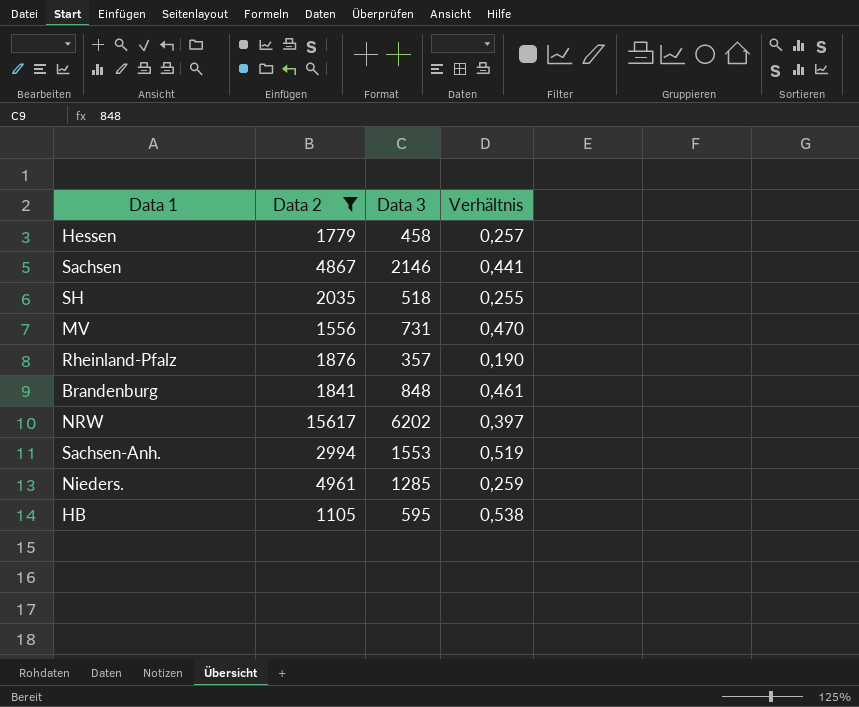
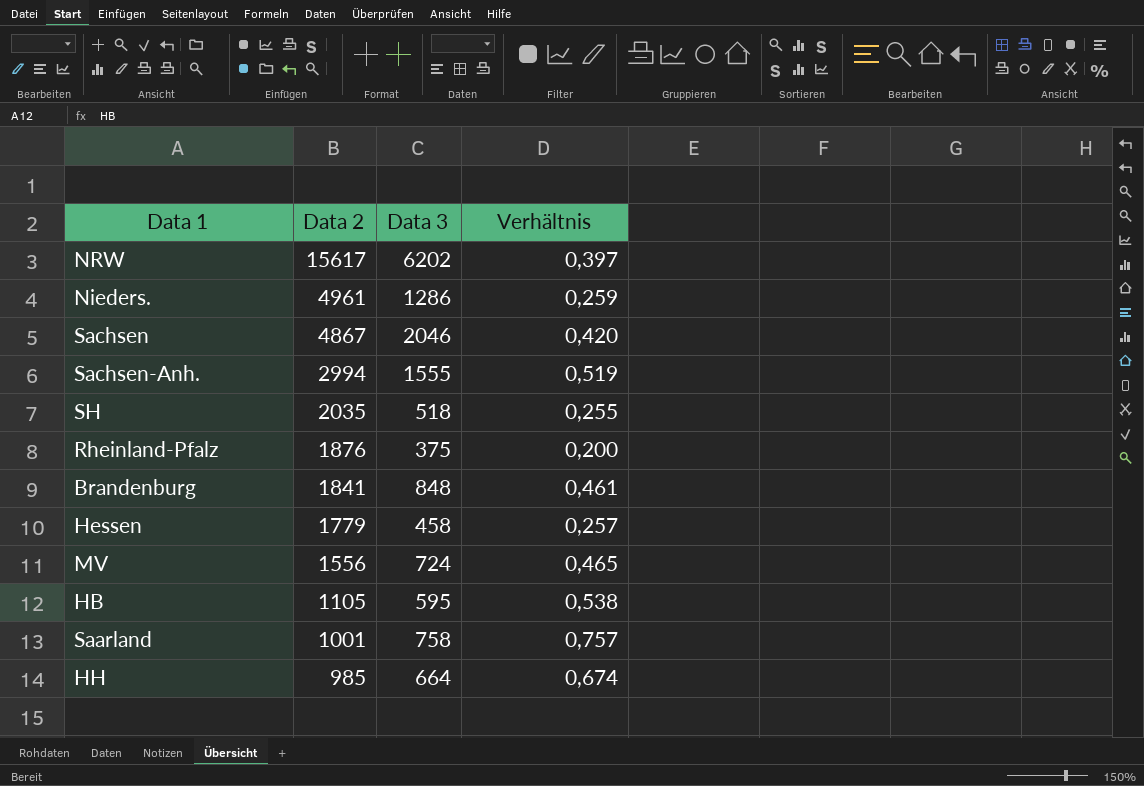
filter: Data 2 >= 1105 -> none
row order: none -> Data 2 descending
Nieders. | Data 3: 1285 -> 1286
Sachsen | Data 3: 2146 -> 2046
Sachsen | Verhältnis: 0,441 -> 0,420
Sachsen-Anh. | Data 3: 1553 -> 1555
Rheinland-Pfalz | Data 3: 357 -> 375
Rheinland-Pfalz | Verhältnis: 0,190 -> 0,200
MV | Data 3: 731 -> 724
MV | Verhältnis: 0,470 -> 0,465

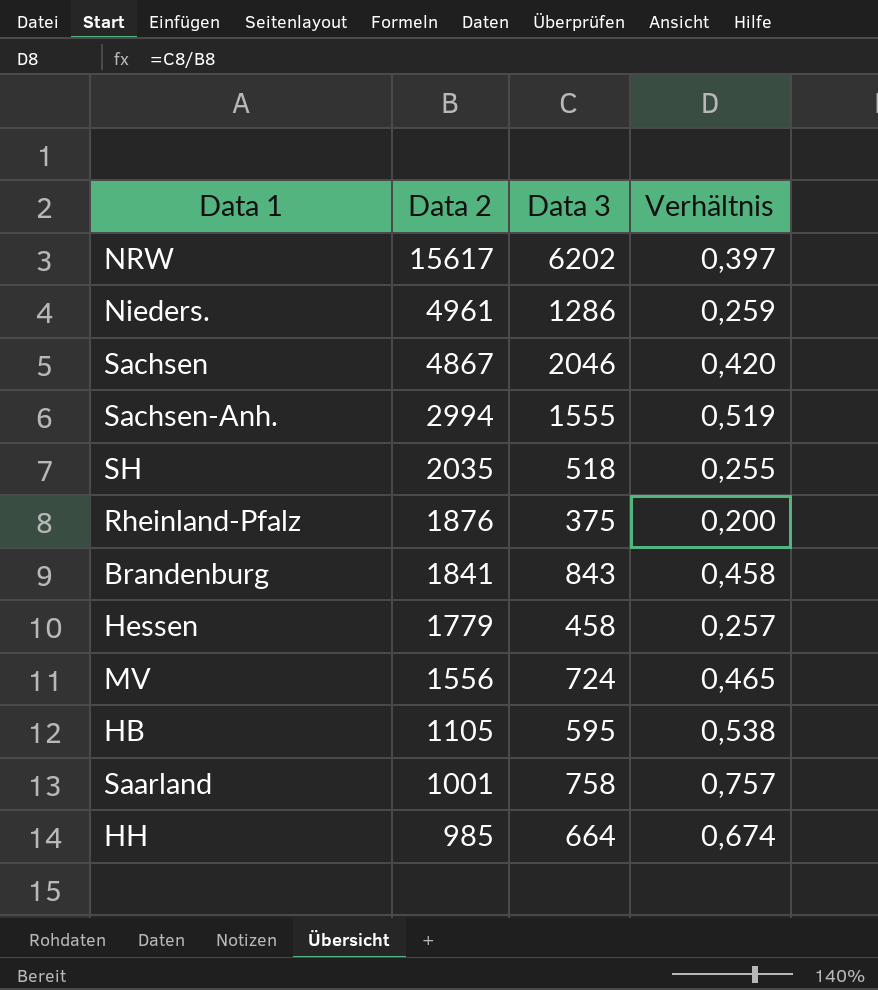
Brandenburg | Data 3: 848 -> 843
Brandenburg | Verhältnis: 0,461 -> 0,458

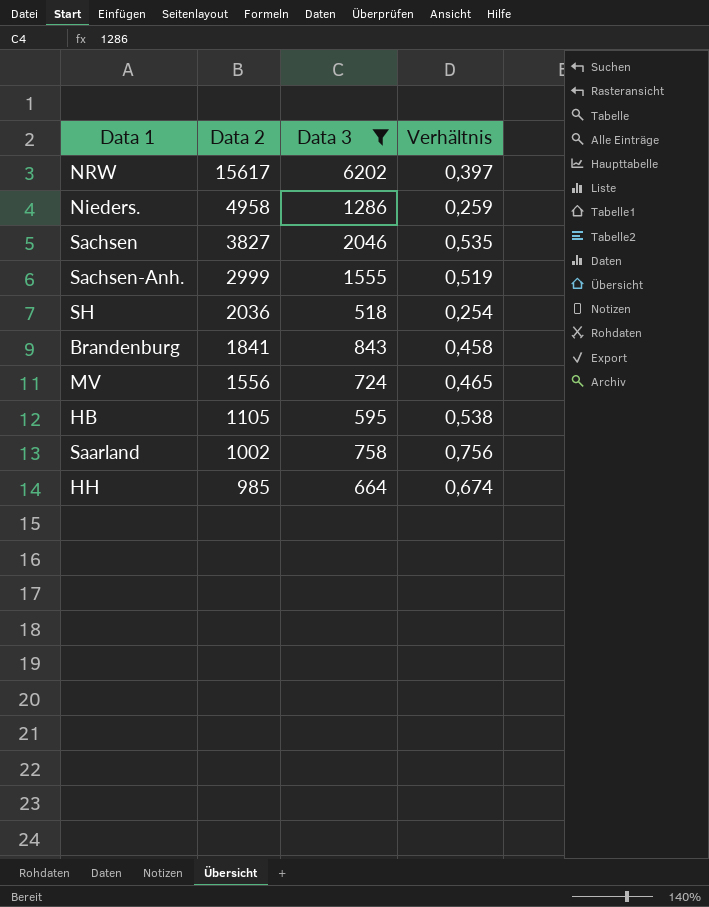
filter: none -> Data 3 >= 518
Nieders. | Data 2: 4961 -> 4958
Sachsen | Data 2: 4867 -> 3827
Sachsen | Verhältnis: 0,420 -> 0,535
Sachsen-Anh. | Data 2: 2994 -> 2999
SH | Data 2: 2035 -> 2036
SH | Verhältnis: 0,255 -> 0,254
Saarland | Data 2: 1001 -> 1002
Saarland | Verhältnis: 0,757 -> 0,756

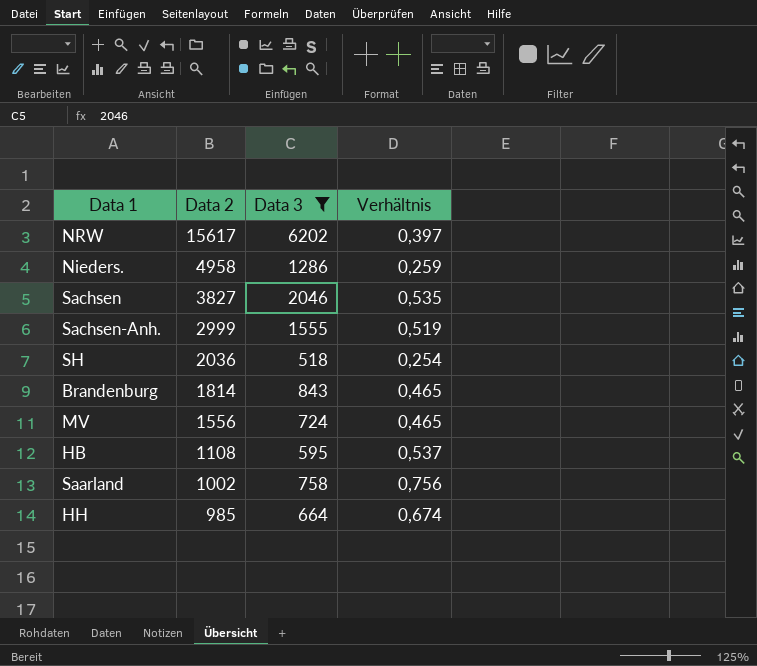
Brandenburg | Data 2: 1841 -> 1814
Brandenburg | Verhältnis: 0,458 -> 0,465
HB | Data 2: 1105 -> 1108
HB | Verhältnis: 0,538 -> 0,537

